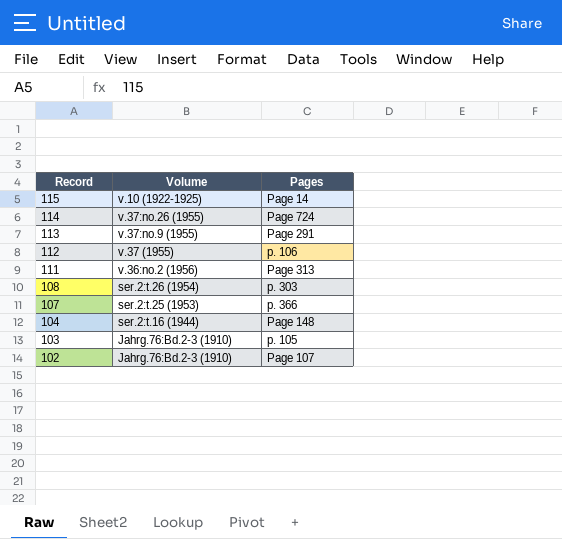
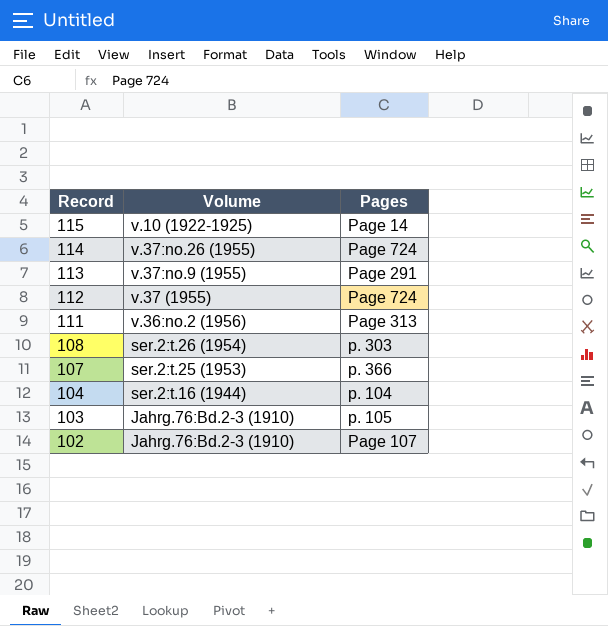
112 | Pages: p. 106 -> Page 724
104 | Pages: Page 148 -> p. 104

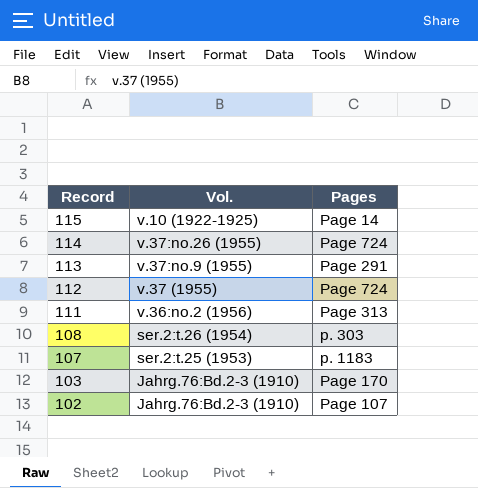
column name: Volume -> Vol.
row 104: ser.2:t.16 (1944) | p. 104 -> none
107 | Pages: p. 366 -> p. 1183
103 | Pages: p. 105 -> Page 170

